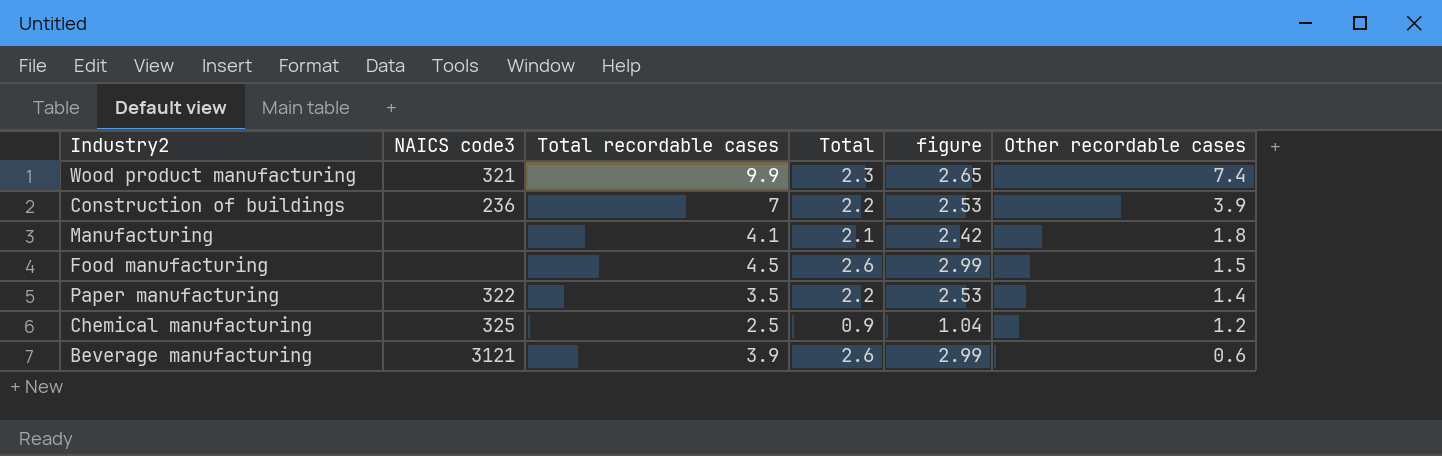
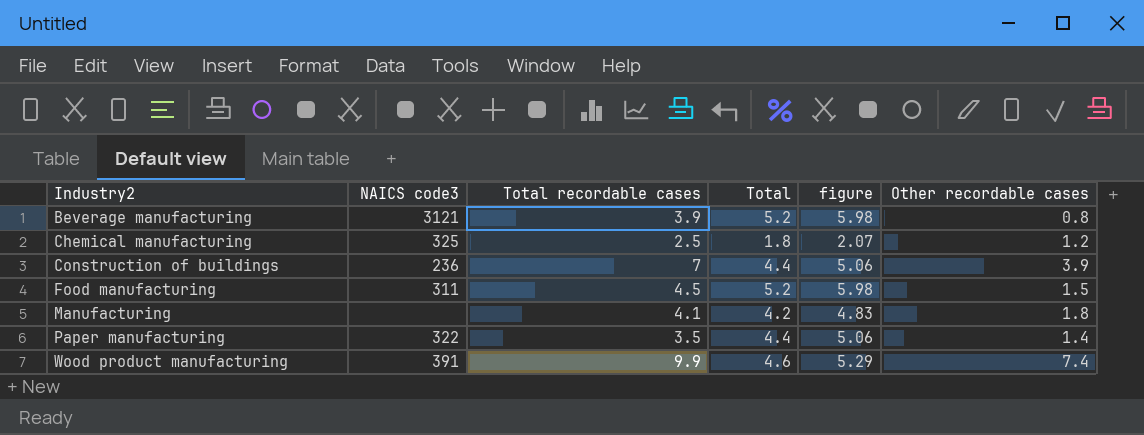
row order: Other recordable cases descending -> Industry2 ascending
Beverage manufacturing | Total: 2.6 -> 5.2
Beverage manufacturing | figure: 2.99 -> 5.98
Beverage manufacturing | Other recordable cases: 0.6 -> 0.8
Chemical manufacturing | Total: 0.9 -> 1.8
Chemical manufacturing | figure: 1.04 -> 2.07
Construction of buildings | Total: 2.2 -> 4.4
Construction of buildings | figure: 2.53 -> 5.06
Food manufacturing | NAICS code3: none -> 311
Food manufacturing | Total: 2.6 -> 5.2
Food manufacturing | figure: 2.99 -> 5.98
Manufacturing | Total: 2.1 -> 4.2
Manufacturing | figure: 2.42 -> 4.83
Paper manufacturing | Total: 2.2 -> 4.4
Paper manufacturing | figure: 2.53 -> 5.06
Wood product manufacturing | NAICS code3: 321 -> 391
Wood product manufacturing | Total: 2.3 -> 4.6
Wood product manufacturing | figure: 2.65 -> 5.29

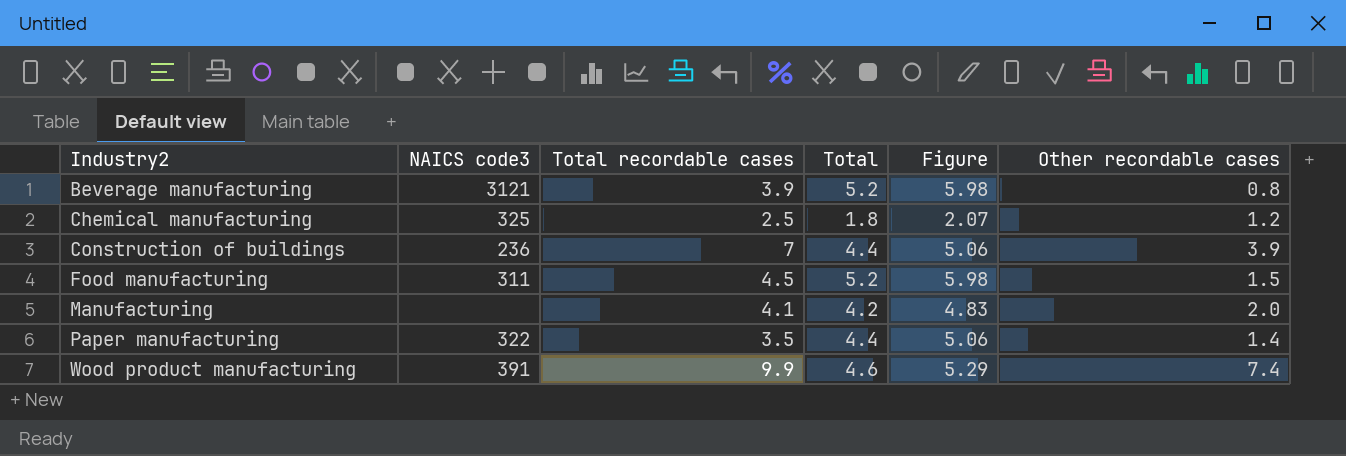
column name: figure -> Figure
Manufacturing | Other recordable cases: 1.8 -> 2.0

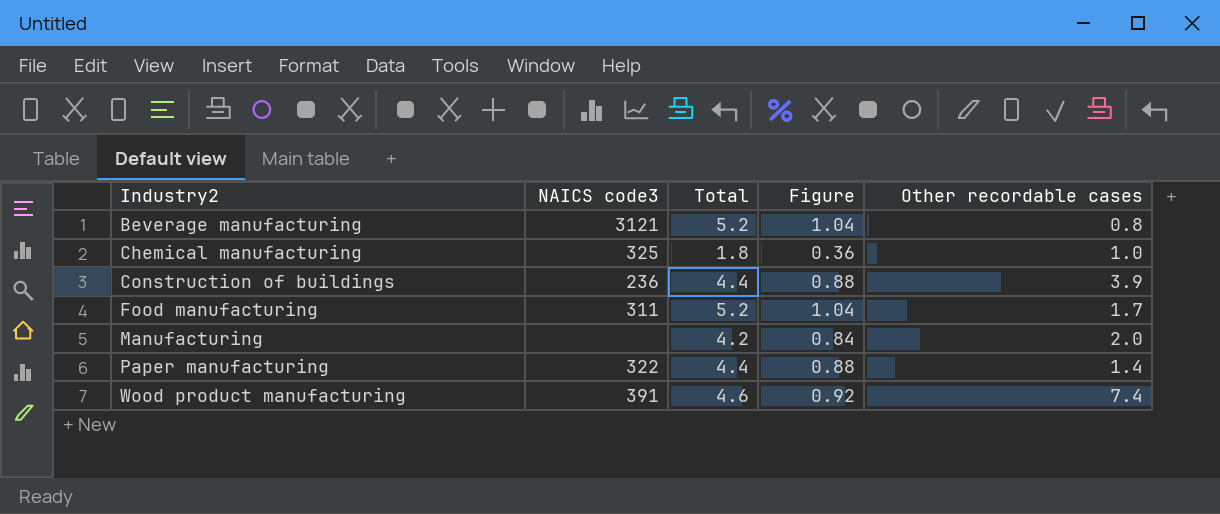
column Total recordable cases | position: 3 -> none
column Figure | formula: [Total] * 1.15 -> [Total] * 0.2
Chemical manufacturing | Other recordable cases: 1.2 -> 1.0
Food manufacturing | Other recordable cases: 1.5 -> 1.7

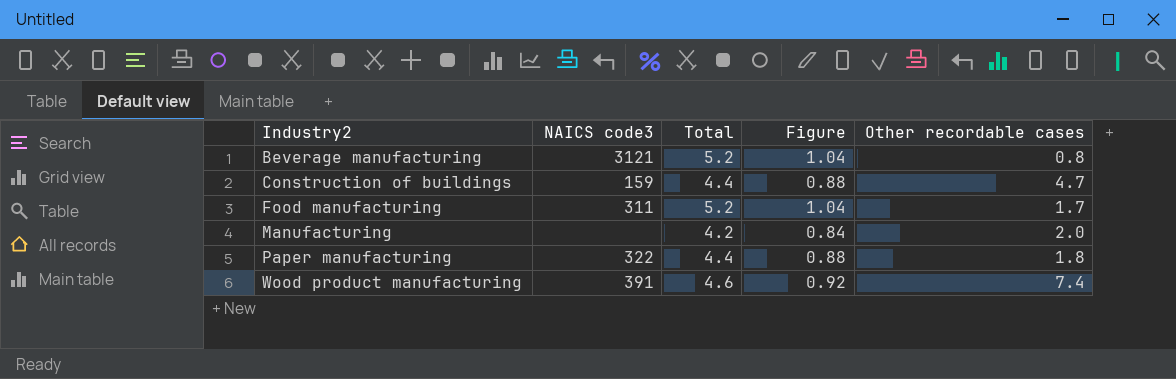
row Chemical manufacturing: 325 | 1.8 | 0.36 | 1.0 -> none
Construction of buildings | NAICS code3: 236 -> 159
Construction of buildings | Other recordable cases: 3.9 -> 4.7
Paper manufacturing | Other recordable cases: 1.4 -> 1.8

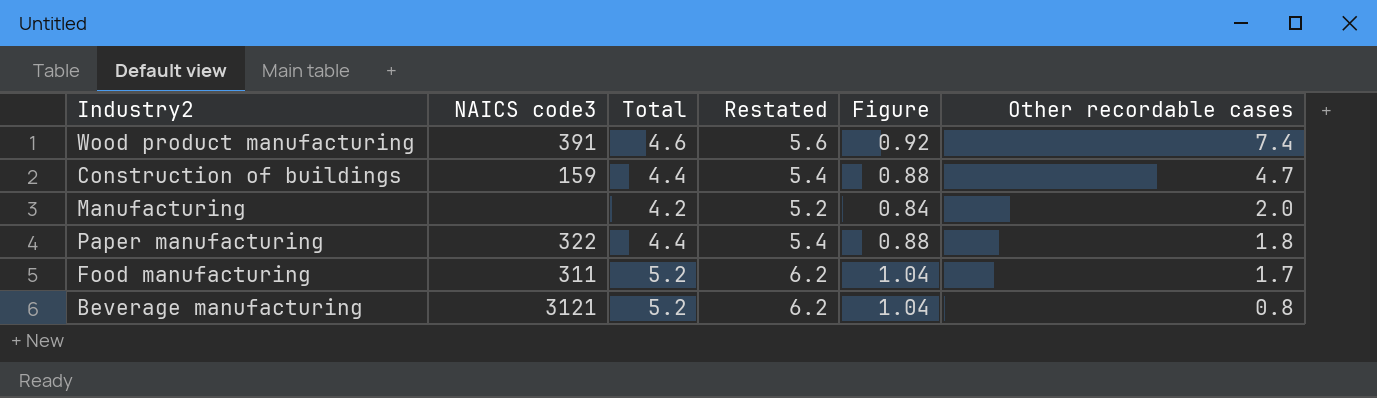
row order: Industry2 ascending -> Other recordable cases descending
column Restated | formula: none -> [Total] + 1

